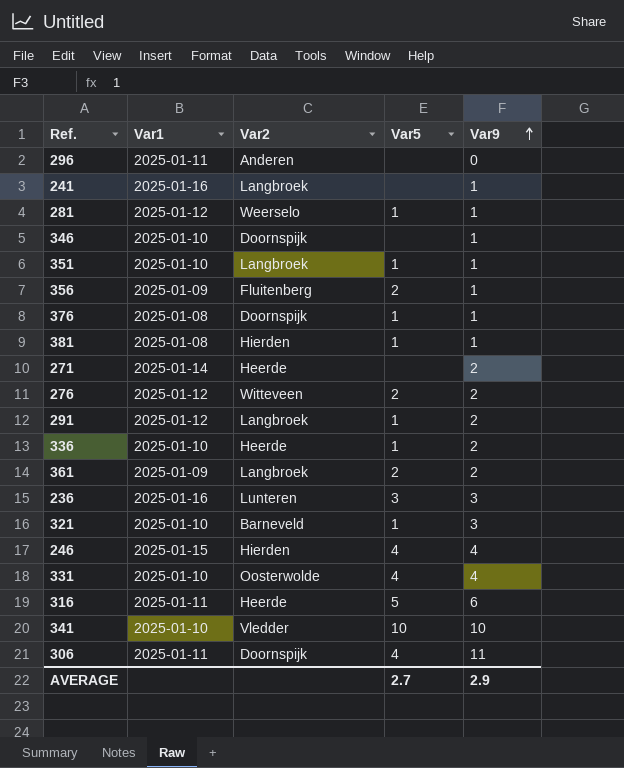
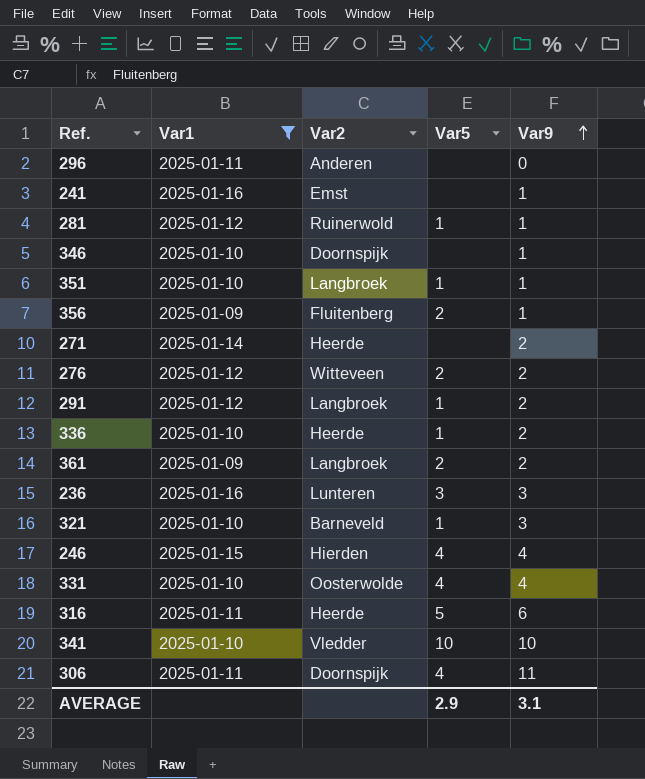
filter: none -> Var1 != 2025-01-08
241 | Var2: Langbroek -> Emst
281 | Var2: Weerselo -> Ruinerwold
AVERAGE | Var5: 2.7 -> 2.9
AVERAGE | Var9: 2.9 -> 3.1

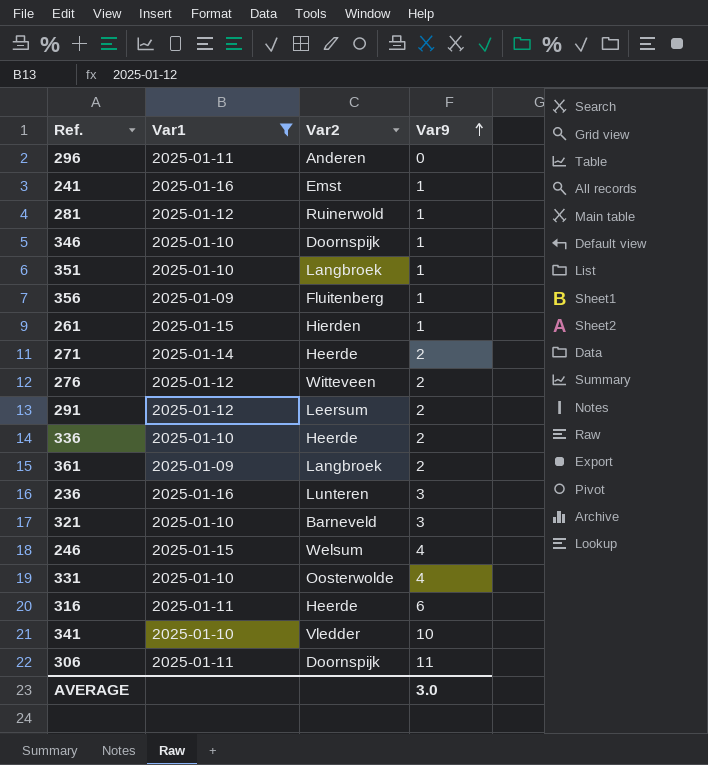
column Var5 | position: 4 -> none
row 261: none -> 2025-01-15 | Hierden | 1
291 | Var2: Langbroek -> Leersum
246 | Var2: Hierden -> Welsum
AVERAGE | Var9: 3.1 -> 3.0

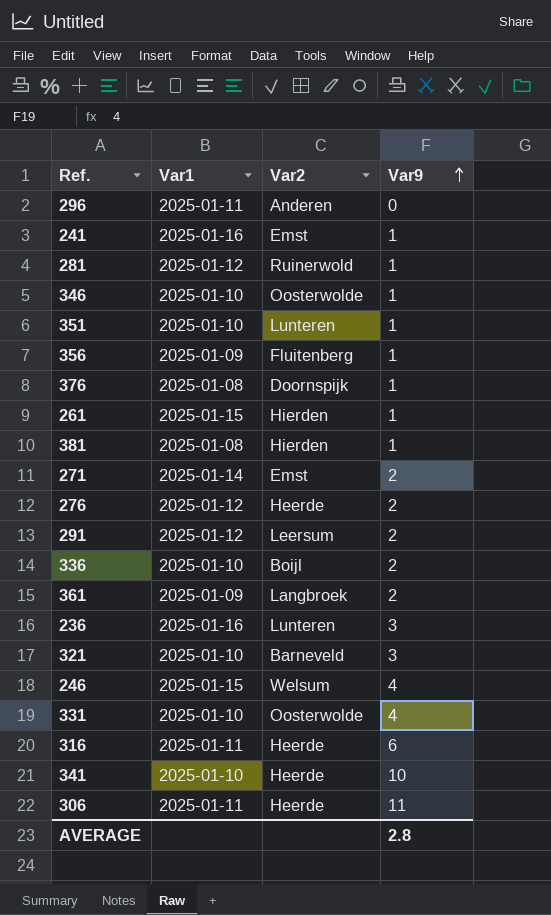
filter: Var1 != 2025-01-08 -> none
346 | Var2: Doornspijk -> Oosterwolde
351 | Var2: Langbroek -> Lunteren
271 | Var2: Heerde -> Emst
276 | Var2: Witteveen -> Heerde
336 | Var2: Heerde -> Boijl
341 | Var2: Vledder -> Heerde
306 | Var2: Doornspijk -> Heerde
AVERAGE | Var9: 3.0 -> 2.8

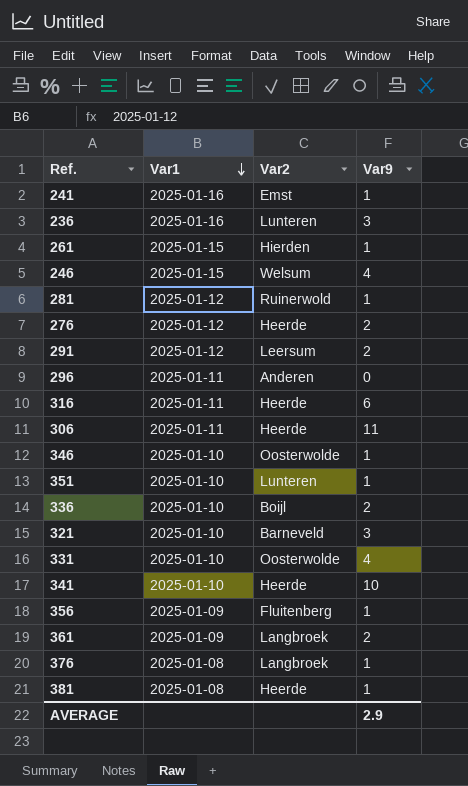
row order: Var9 ascending -> Var1 descending
row 271: 2025-01-14 | Emst | 2 -> none
376 | Var2: Doornspijk -> Langbroek
381 | Var2: Hierden -> Heerde
AVERAGE | Var9: 2.8 -> 2.9

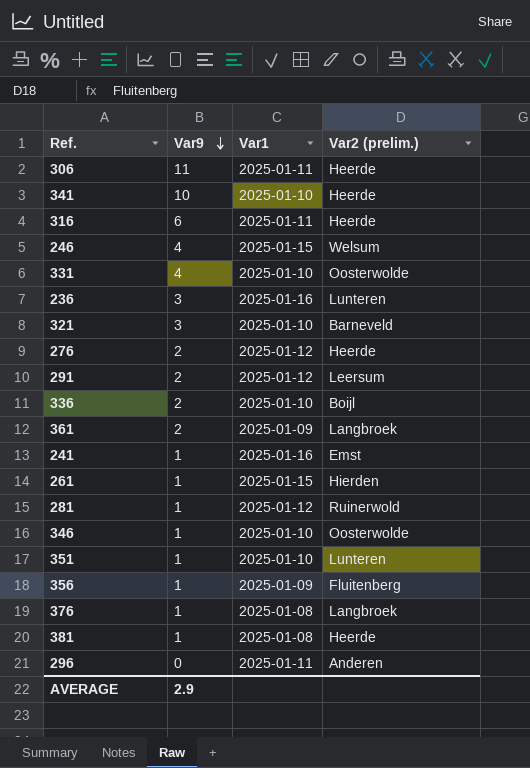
row order: Var1 descending -> Var9 descending
column Var9 | position: 4 -> 2
column name: Var2 -> Var2 (prelim.)

